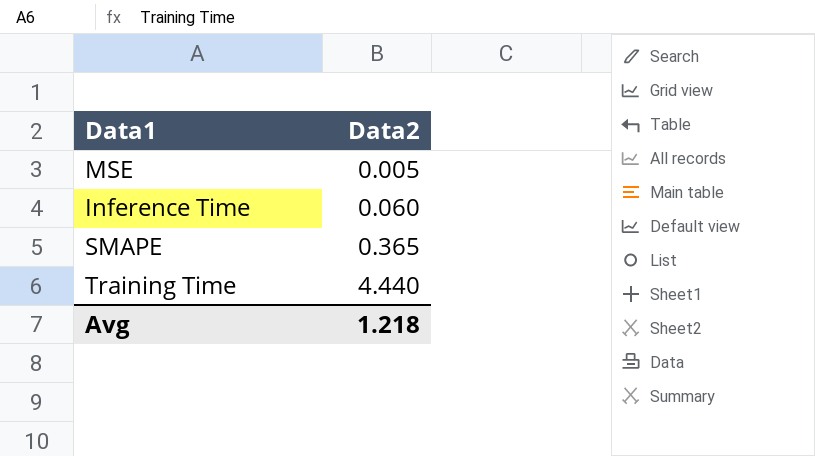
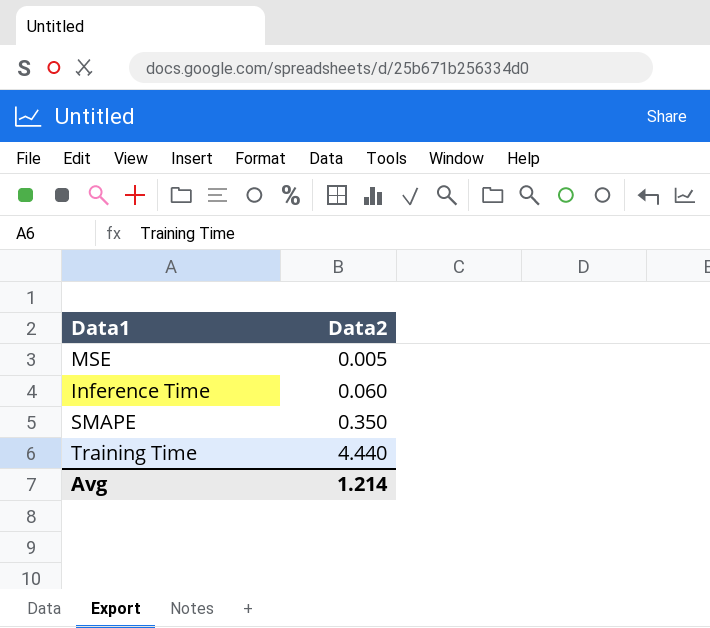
SMAPE | Data2: 0.365 -> 0.350
Avg | Data2: 1.218 -> 1.214

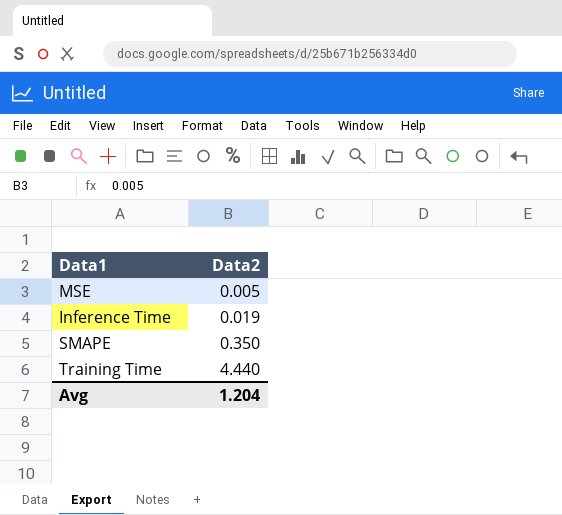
Inference Time | Data2: 0.060 -> 0.019
Avg | Data2: 1.214 -> 1.204

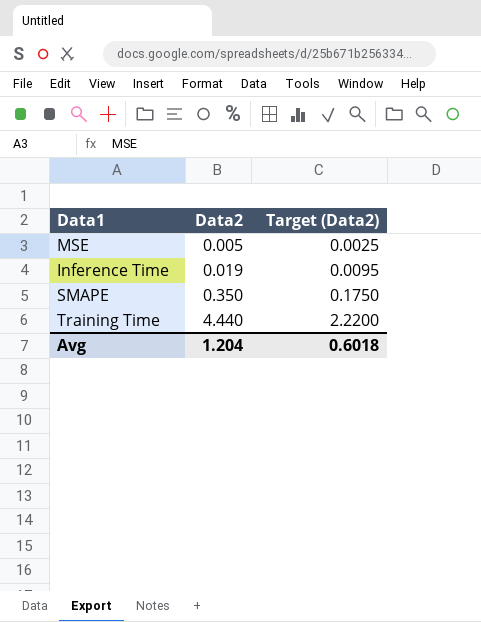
column Target (Data2) | formula: none -> [Data2] * 0.5

